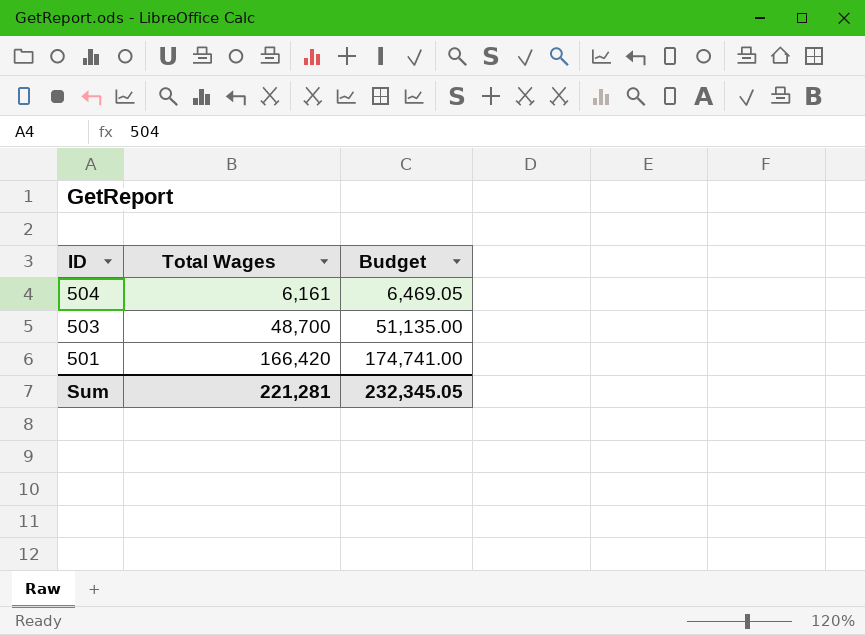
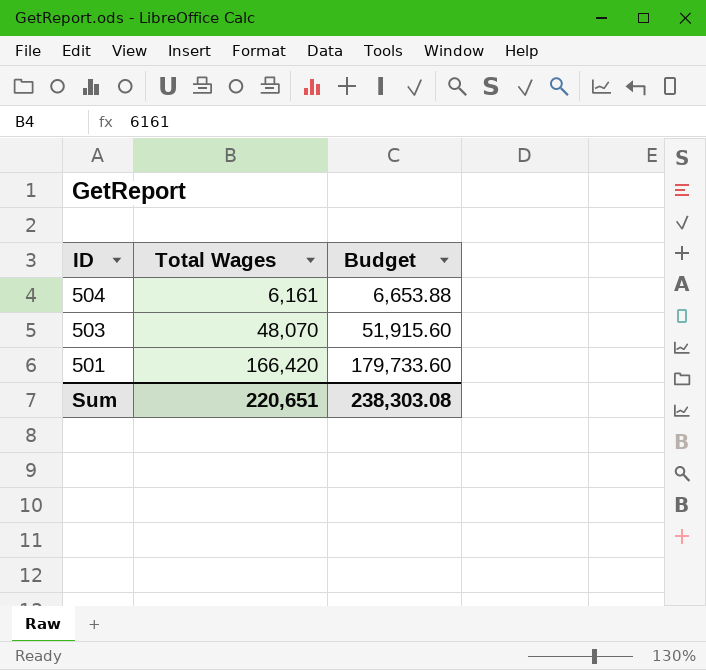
column Budget | formula: [Total Wages] * 1.05 -> [Total Wages] * 1.08
503 | Total Wages: 48,700 -> 48,070
Sum | Total Wages: 221,281 -> 220,651
Sum | Budget: 232,345.05 -> 238,303.08

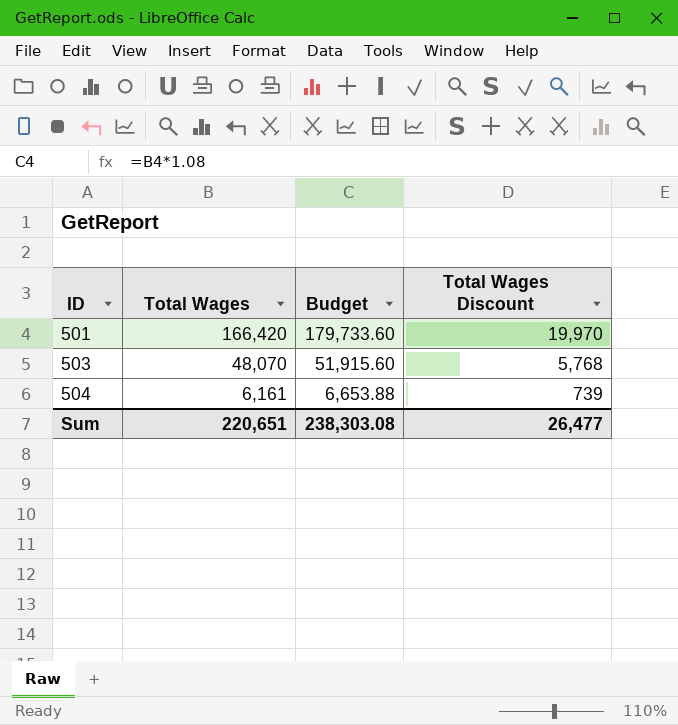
row order: ID descending -> ID ascending
column Total Wages Discount | formula: none -> [Total Wages] * 0.12

